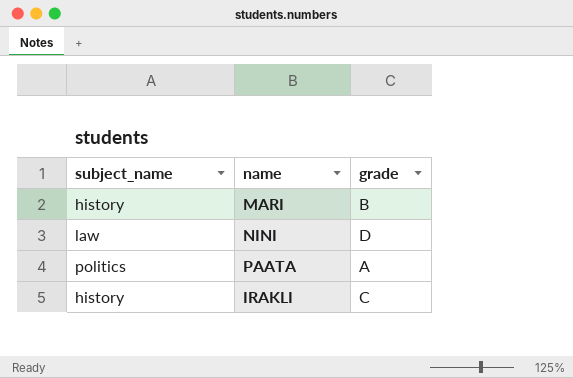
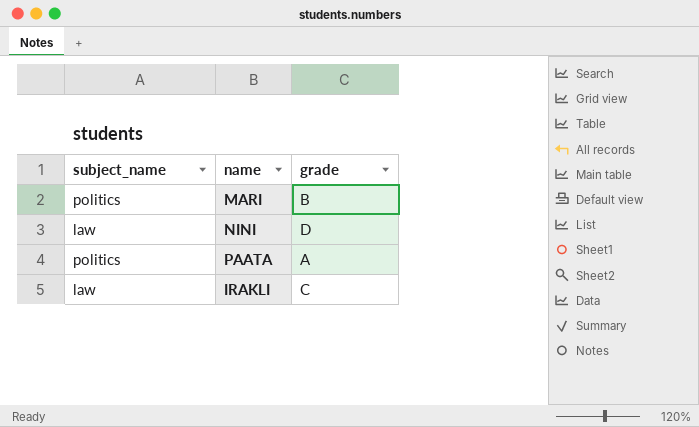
MARI | subject_name: history -> politics
IRAKLI | subject_name: history -> law

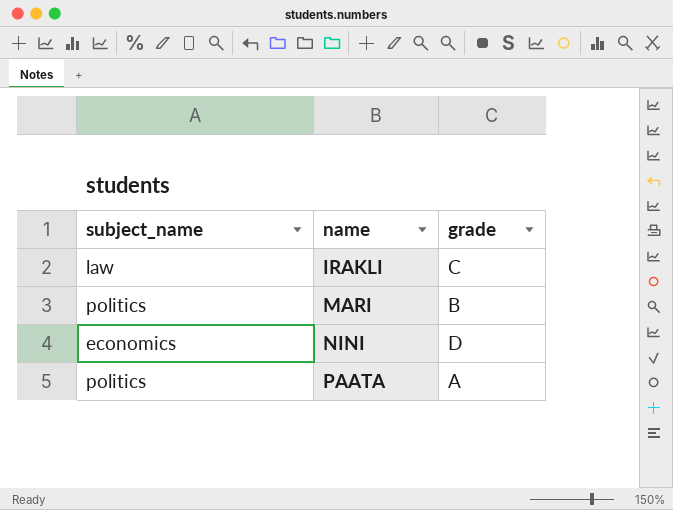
row order: none -> name ascending
NINI | subject_name: law -> economics

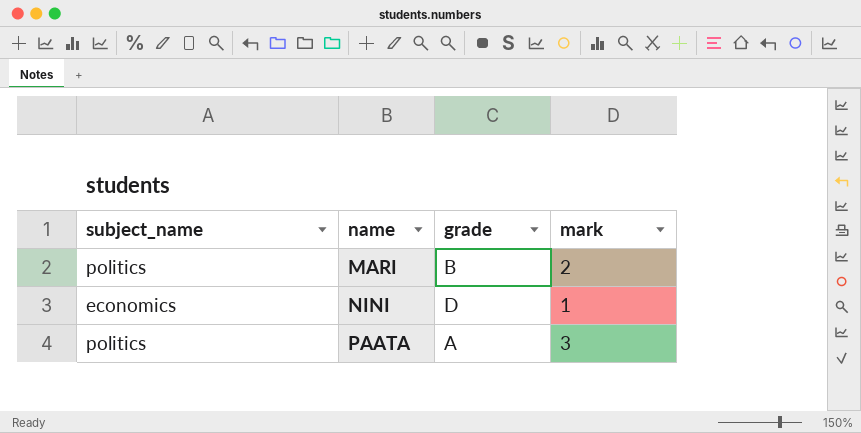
column mark | position: none -> 4
row IRAKLI: law | C -> none

